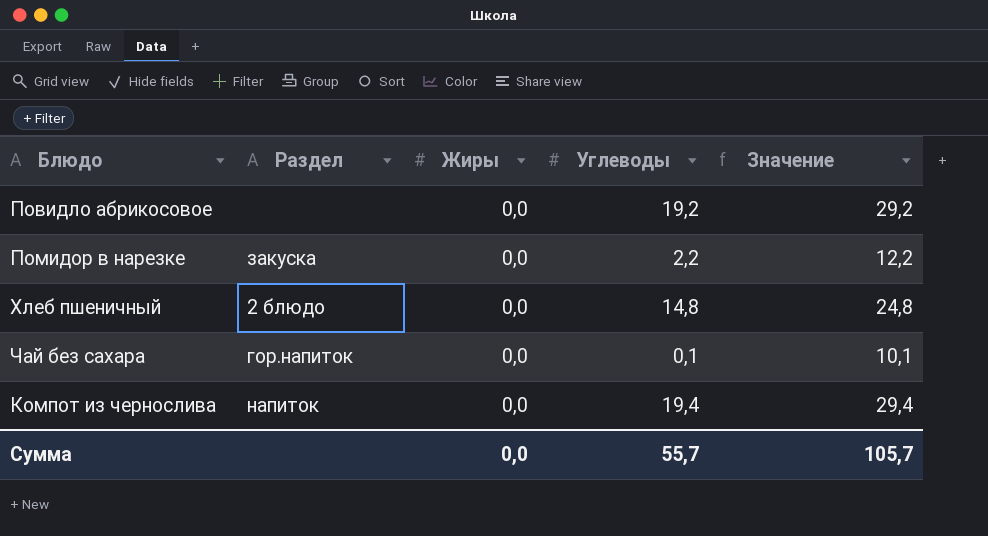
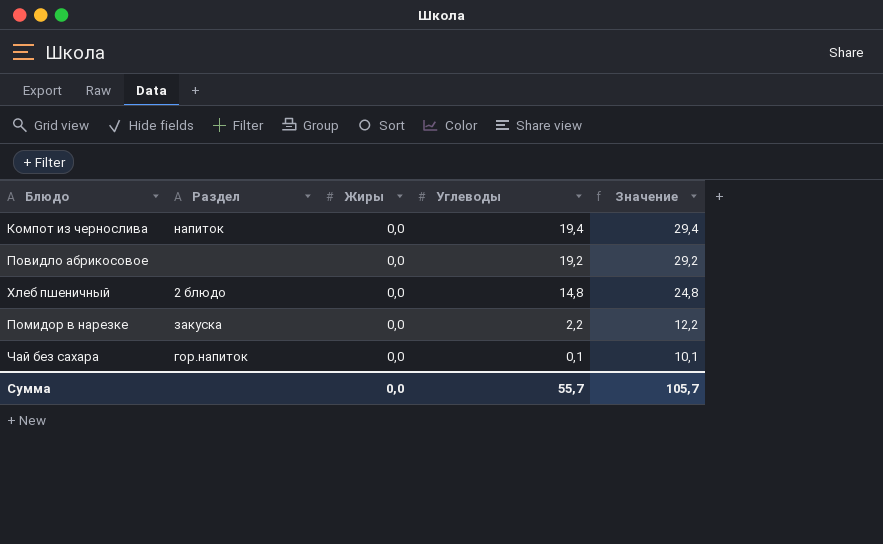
row order: none -> Углеводы descending

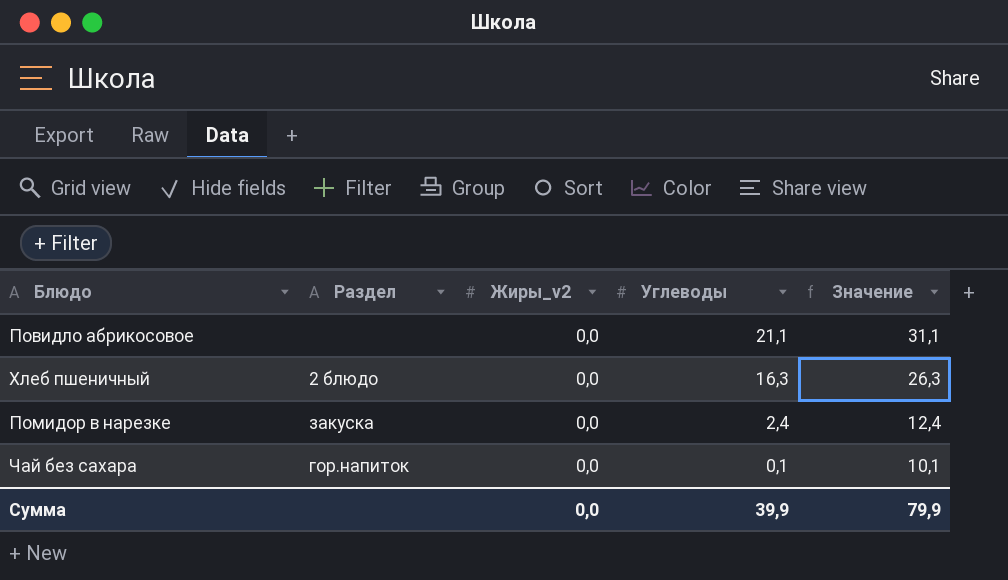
column name: Жиры -> Жиры_v2
row Компот из чернослива: напиток | 0,0 | 19,4 | 29,4 -> none
Повидло абрикосовое | Углеводы: 19,2 -> 21,1
Повидло абрикосовое | Значение: 29,2 -> 31,1
Хлеб пшеничный | Углеводы: 14,8 -> 16,3
Хлеб пшеничный | Значение: 24,8 -> 26,3
Помидор в нарезке | Углеводы: 2,2 -> 2,4
Помидор в нарезке | Значение: 12,2 -> 12,4
Сумма | Углеводы: 55,7 -> 39,9
Сумма | Значение: 105,7 -> 79,9

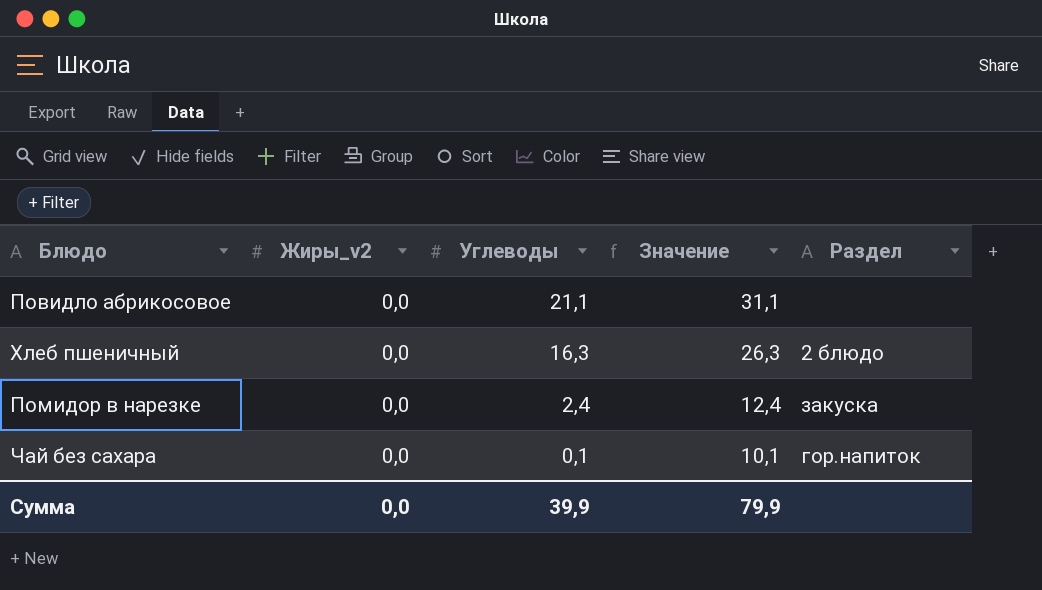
column Раздел | position: 2 -> 5

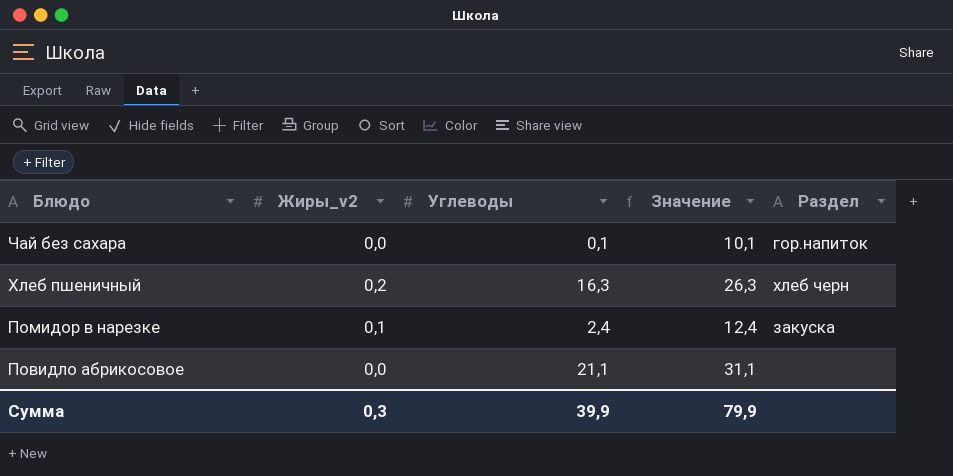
row order: Углеводы descending -> Блюдо descending
Хлеб пшеничный | Жиры_v2: 0,0 -> 0,2
Хлеб пшеничный | Раздел: 2 блюдо -> хлеб черн
Помидор в нарезке | Жиры_v2: 0,0 -> 0,1
Сумма | Жиры_v2: 0,0 -> 0,3

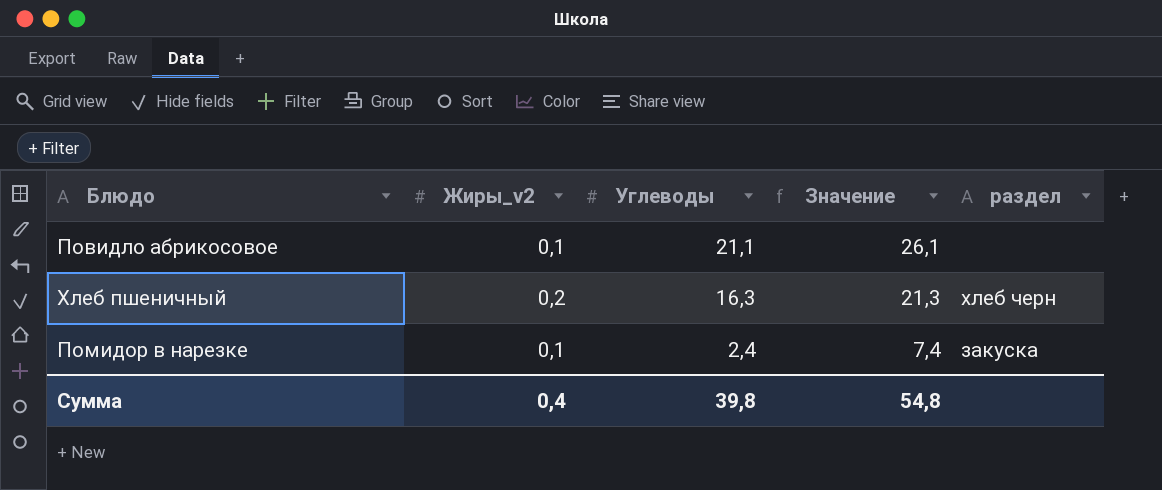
row order: Блюдо descending -> Углеводы descending
column Значение | formula: [Углеводы] + 10 -> [Углеводы] + 5
column name: Раздел -> раздел
row Чай без сахара: 0,0 | 0,1 | 10,1 | гор.напиток -> none
Повидло абрикосовое | Жиры_v2: 0,0 -> 0,1
Сумма | Жиры_v2: 0,3 -> 0,4
Сумма | Углеводы: 39,9 -> 39,8
Сумма | Значение: 79,9 -> 54,8

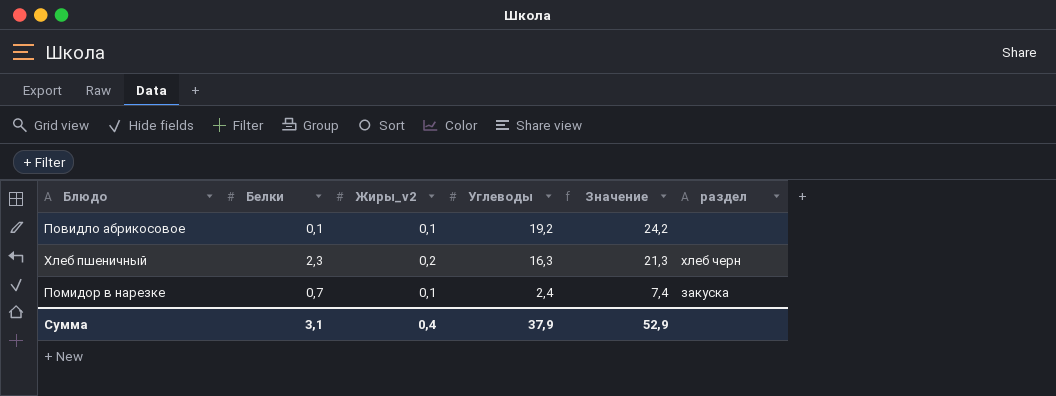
column Белки | position: none -> 2
Повидло абрикосовое | Углеводы: 21,1 -> 19,2
Повидло абрикосовое | Значение: 26,1 -> 24,2
Сумма | Углеводы: 39,8 -> 37,9
Сумма | Значение: 54,8 -> 52,9

